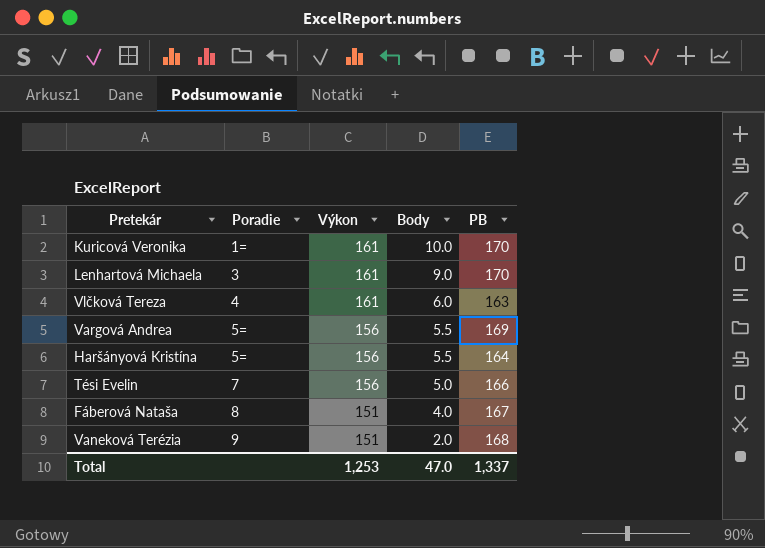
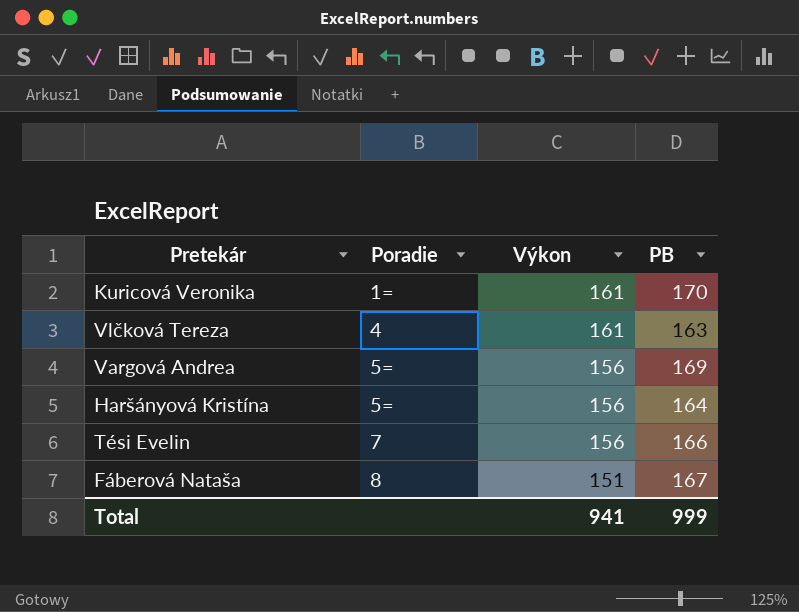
column Body | position: 4 -> none
row Lenhartová Michaela: 3 | 161 | 9.0 | 170 -> none
row Vaneková Terézia: 9 | 151 | 2.0 | 168 -> none
Total | Výkon: 1,253 -> 941
Total | PB: 1,337 -> 999

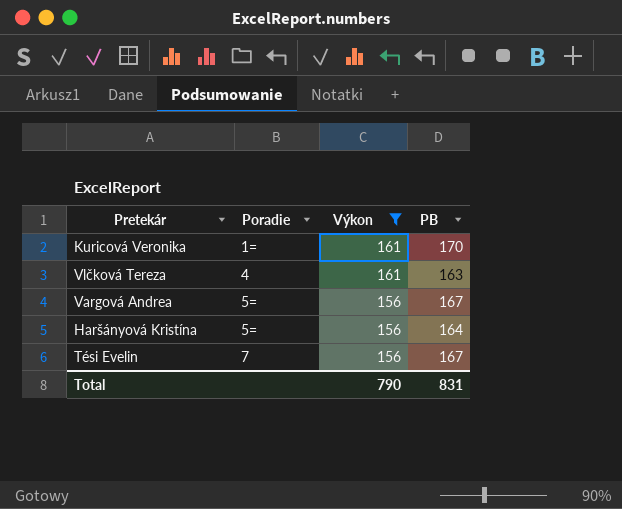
filter: none -> Výkon != 151
Vargová Andrea | PB: 169 -> 167
Tési Evelin | PB: 166 -> 167
Total | Výkon: 941 -> 790
Total | PB: 999 -> 831

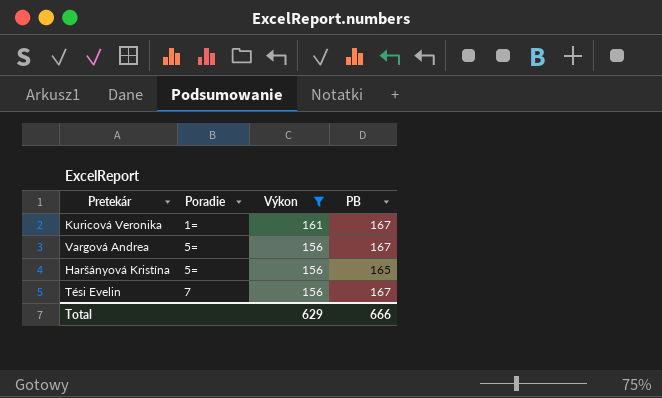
row Vlčková Tereza: 4 | 161 | 163 -> none
Kuricová Veronika | PB: 170 -> 167
Haršányová Kristína | PB: 164 -> 165
Total | Výkon: 790 -> 629
Total | PB: 831 -> 666

